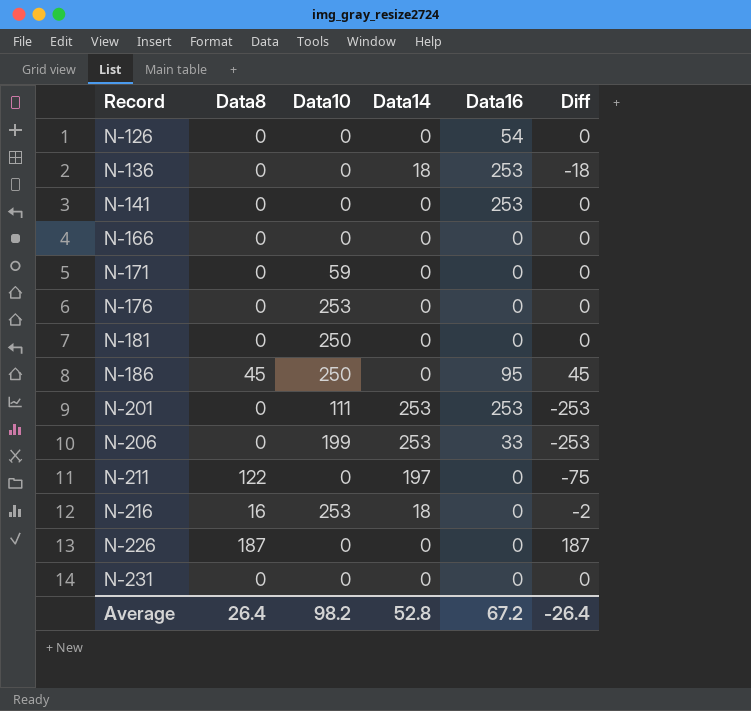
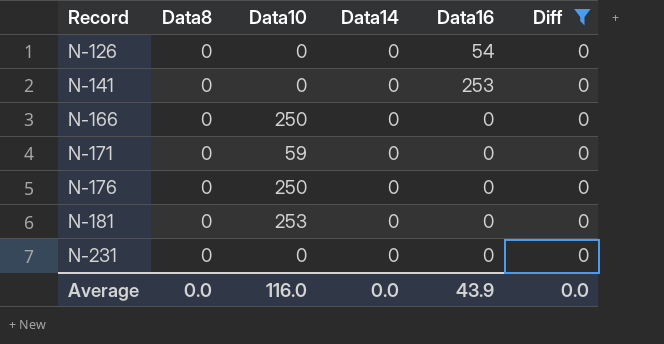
filter: none -> Diff = 0
N-166 | Data10: 0 -> 250
N-176 | Data10: 253 -> 250
N-181 | Data10: 250 -> 253
Average | Data8: 26.4 -> 0.0
Average | Data10: 98.2 -> 116.0
Average | Data14: 52.8 -> 0.0
Average | Data16: 67.2 -> 43.9
Average | Diff: -26.4 -> 0.0

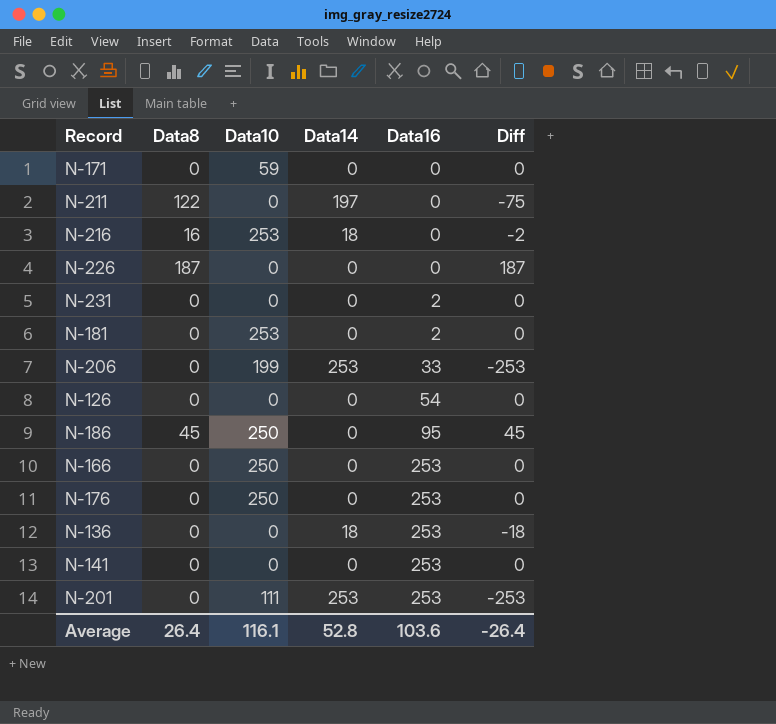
filter: Diff = 0 -> none
row order: Record ascending -> Data16 ascending
N-231 | Data16: 0 -> 2
N-181 | Data16: 0 -> 2
N-166 | Data16: 0 -> 253
N-176 | Data16: 0 -> 253
Average | Data8: 0.0 -> 26.4
Average | Data10: 116.0 -> 116.1
Average | Data14: 0.0 -> 52.8
Average | Data16: 43.9 -> 103.6
Average | Diff: 0.0 -> -26.4

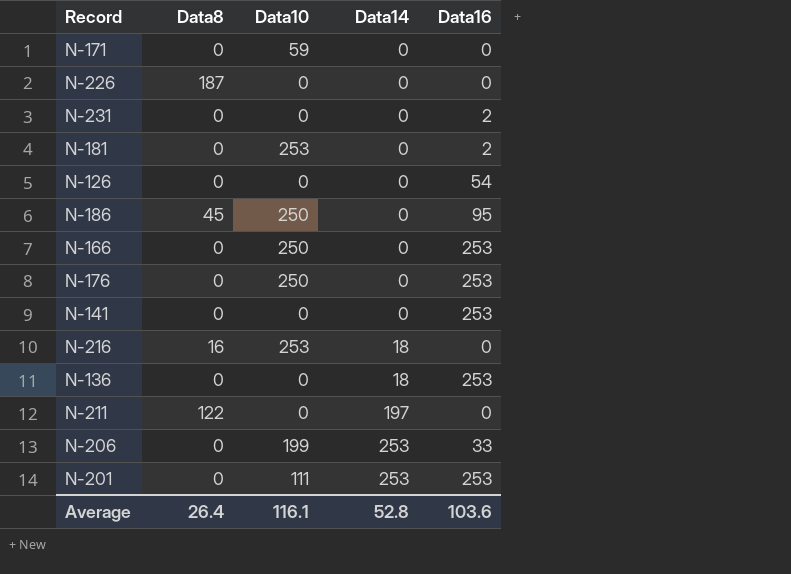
row order: Data16 ascending -> Data14 ascending
column Diff | formula: [Data8] - [Data14] -> none

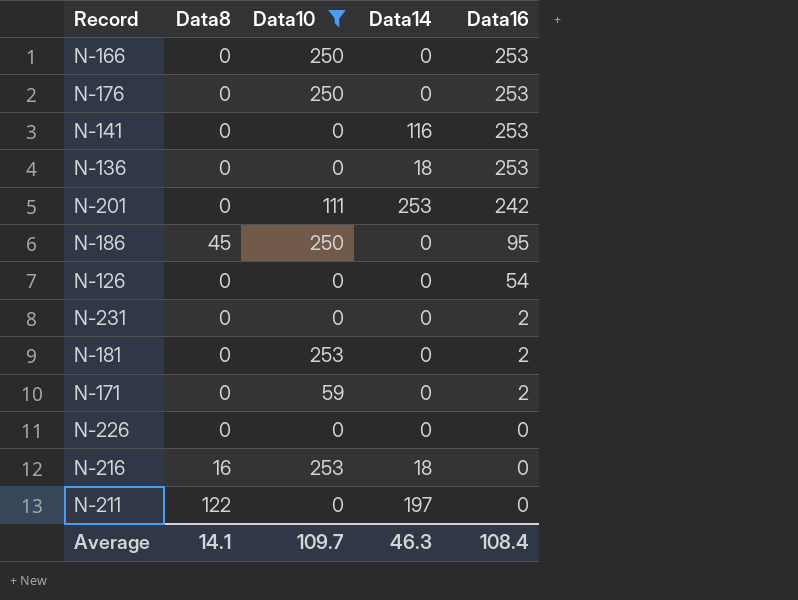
filter: none -> Data10 != 199
row order: Data14 ascending -> Data16 descending
N-141 | Data14: 0 -> 116
N-201 | Data16: 253 -> 242
N-171 | Data16: 0 -> 2
N-226 | Data8: 187 -> 0
Average | Data8: 26.4 -> 14.1
Average | Data10: 116.1 -> 109.7
Average | Data14: 52.8 -> 46.3
Average | Data16: 103.6 -> 108.4

